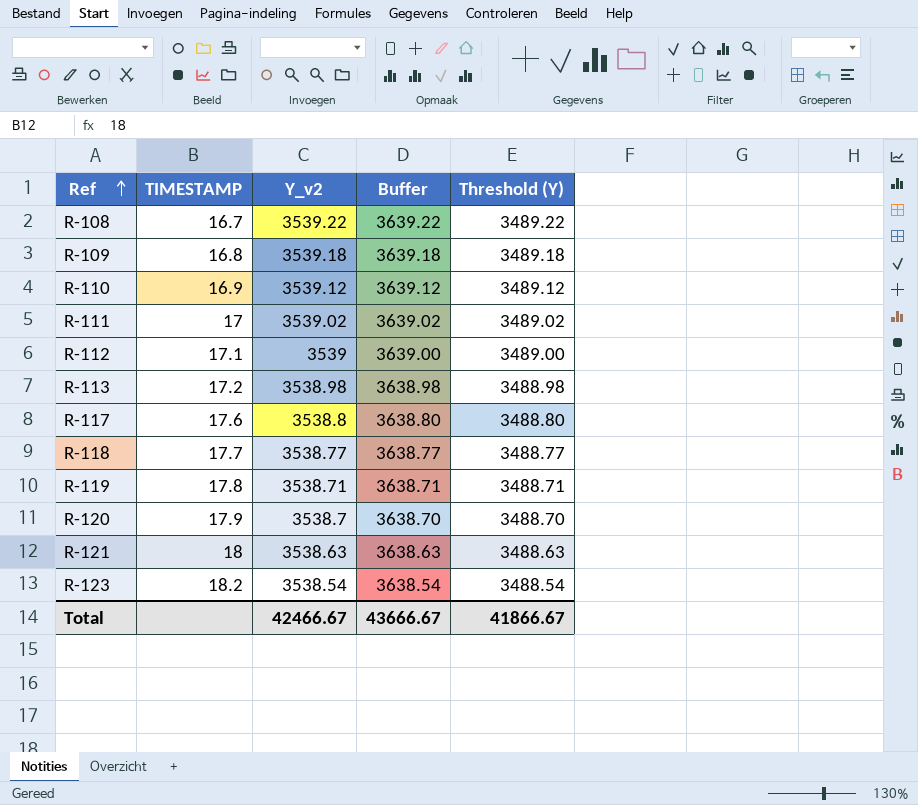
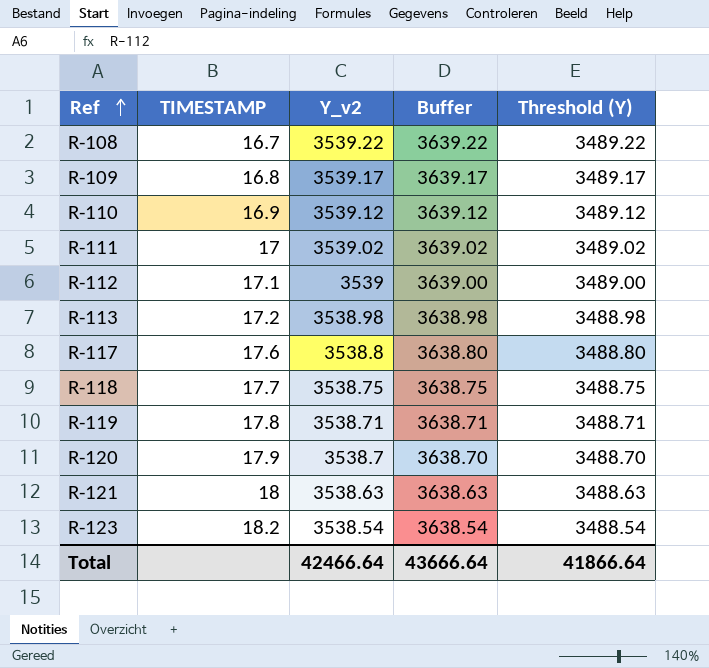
R-109 | Y_v2: 3539.18 -> 3539.17
R-109 | Buffer: 3639.18 -> 3639.17
R-109 | Threshold (Y): 3489.18 -> 3489.17
R-118 | Y_v2: 3538.77 -> 3538.75
R-118 | Buffer: 3638.77 -> 3638.75
R-118 | Threshold (Y): 3488.77 -> 3488.75
Total | Y_v2: 42466.67 -> 42466.64
Total | Buffer: 43666.67 -> 43666.64
Total | Threshold (Y): 41866.67 -> 41866.64

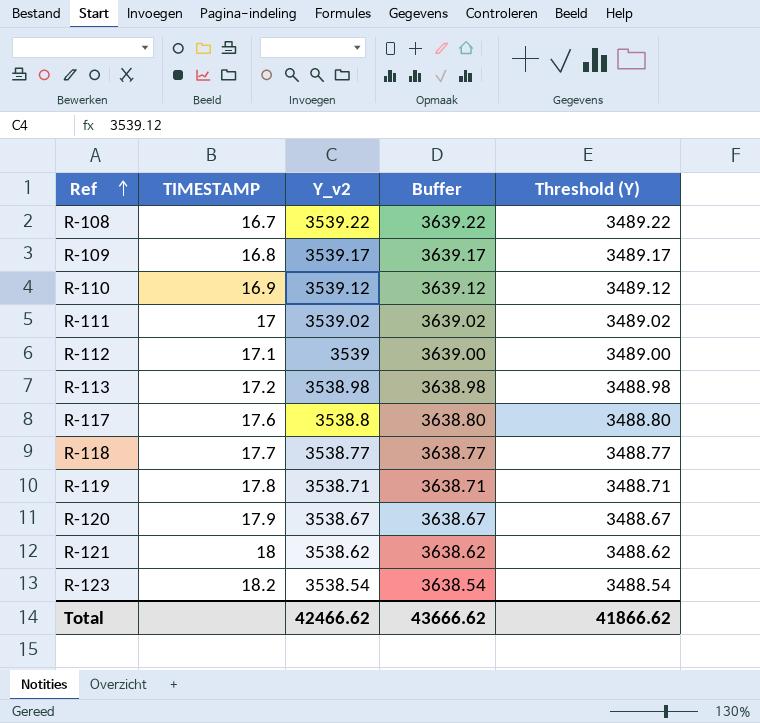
R-118 | Y_v2: 3538.75 -> 3538.77
R-118 | Buffer: 3638.75 -> 3638.77
R-118 | Threshold (Y): 3488.75 -> 3488.77
R-120 | Y_v2: 3538.7 -> 3538.67
R-120 | Buffer: 3638.70 -> 3638.67
R-120 | Threshold (Y): 3488.70 -> 3488.67
R-121 | Y_v2: 3538.63 -> 3538.62
R-121 | Buffer: 3638.63 -> 3638.62
R-121 | Threshold (Y): 3488.63 -> 3488.62
Total | Y_v2: 42466.64 -> 42466.62
Total | Buffer: 43666.64 -> 43666.62
Total | Threshold (Y): 41866.64 -> 41866.62

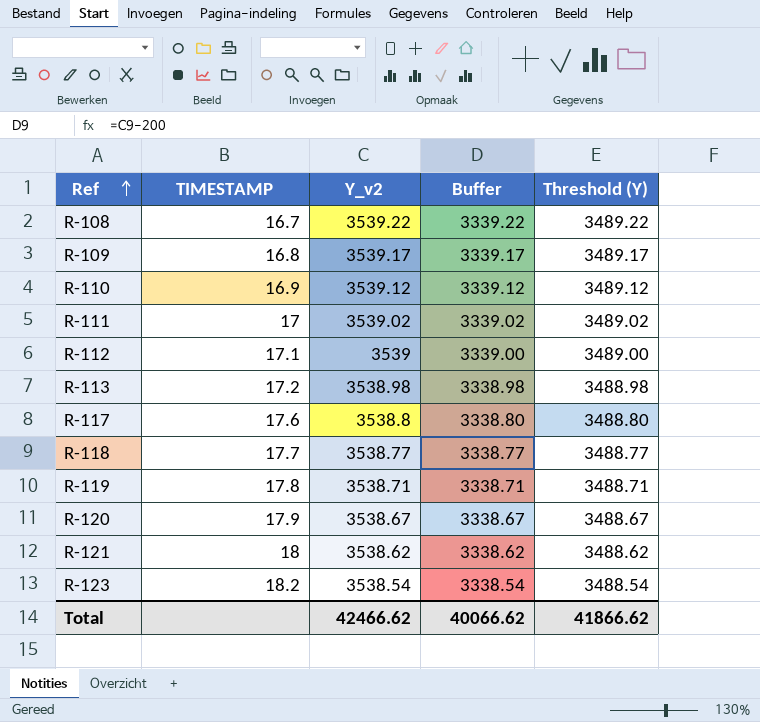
column Buffer | formula: [Y_v2] + 100 -> [Y_v2] - 200
Total | Buffer: 43666.62 -> 40066.62

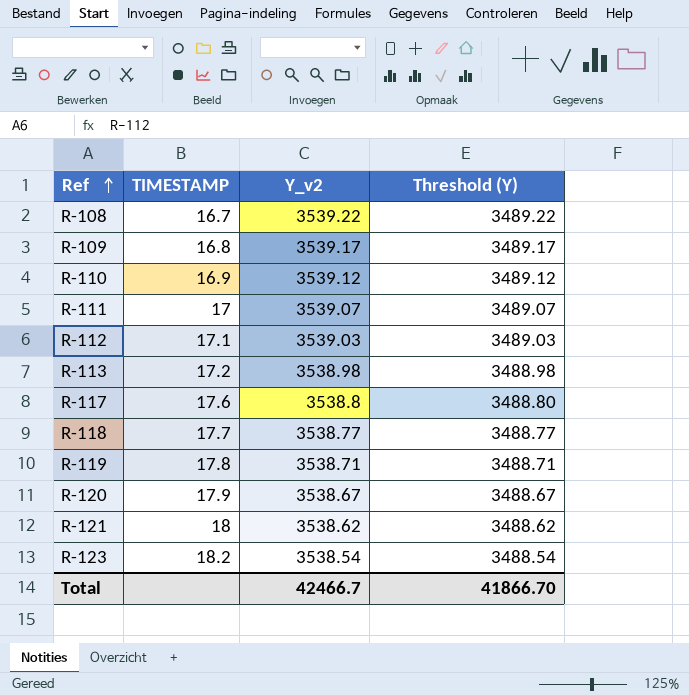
column Buffer | formula: [Y_v2] - 200 -> none
R-111 | Y_v2: 3539.02 -> 3539.07
R-111 | Threshold (Y): 3489.02 -> 3489.07
R-112 | Y_v2: 3539 -> 3539.03
R-112 | Threshold (Y): 3489.00 -> 3489.03
Total | Y_v2: 42466.62 -> 42466.7
Total | Threshold (Y): 41866.62 -> 41866.70

